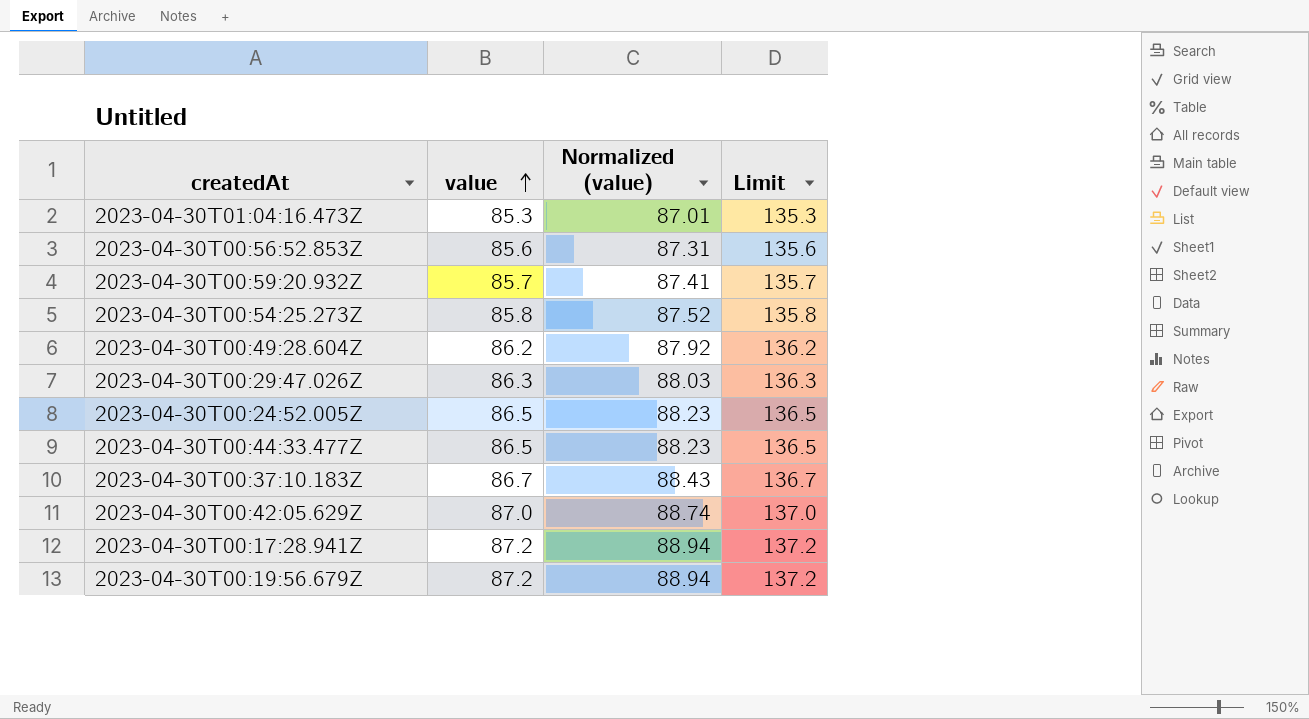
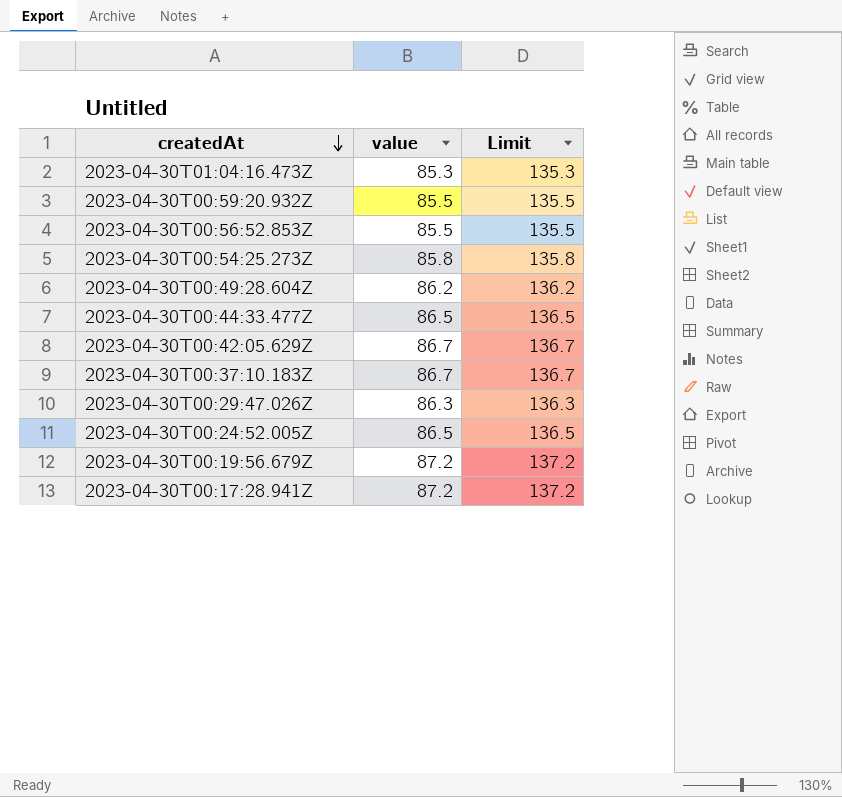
row order: value ascending -> createdAt descending
column Normalized (value) | formula: [value] * 1.02 -> none
2023-04-30T00:59:20.932Z | value: 85.7 -> 85.5
2023-04-30T00:59:20.932Z | Limit: 135.7 -> 135.5
2023-04-30T00:56:52.853Z | value: 85.6 -> 85.5
2023-04-30T00:56:52.853Z | Limit: 135.6 -> 135.5
2023-04-30T00:42:05.629Z | value: 87.0 -> 86.7
2023-04-30T00:42:05.629Z | Limit: 137.0 -> 136.7

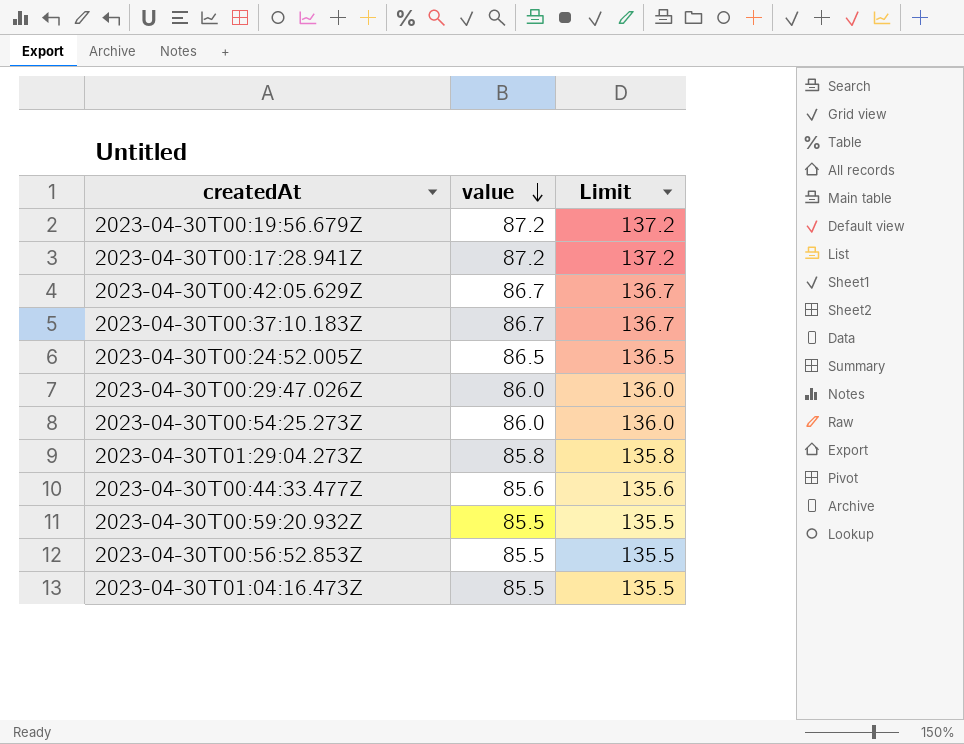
row order: createdAt descending -> value descending
row 2023-04-30T00:49:28.604Z: 86.2 | 136.2 -> none
2023-04-30T00:29:47.026Z | value: 86.3 -> 86.0
2023-04-30T00:29:47.026Z | Limit: 136.3 -> 136.0
2023-04-30T00:54:25.273Z | value: 85.8 -> 86.0
2023-04-30T00:54:25.273Z | Limit: 135.8 -> 136.0
row 2023-04-30T01:29:04.273Z: none -> 85.8 | 135.8
2023-04-30T00:44:33.477Z | value: 86.5 -> 85.6
2023-04-30T00:44:33.477Z | Limit: 136.5 -> 135.6
2023-04-30T01:04:16.473Z | value: 85.3 -> 85.5
2023-04-30T01:04:16.473Z | Limit: 135.3 -> 135.5

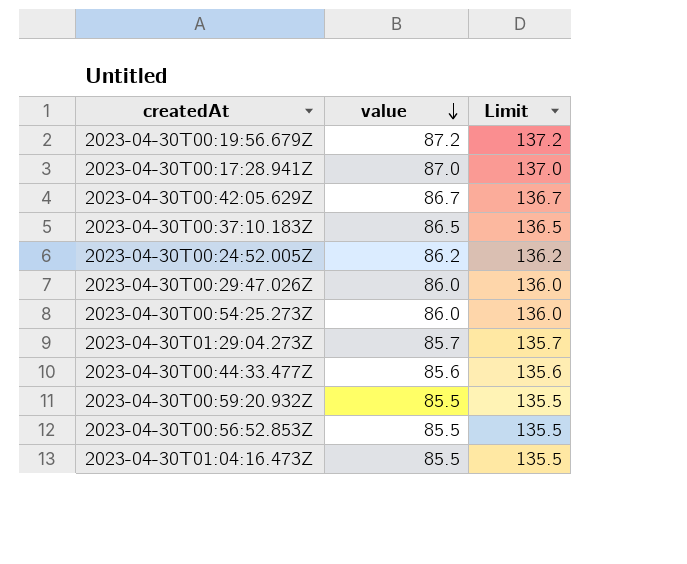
2023-04-30T00:17:28.941Z | value: 87.2 -> 87.0
2023-04-30T00:17:28.941Z | Limit: 137.2 -> 137.0
2023-04-30T00:37:10.183Z | value: 86.7 -> 86.5
2023-04-30T00:37:10.183Z | Limit: 136.7 -> 136.5
2023-04-30T00:24:52.005Z | value: 86.5 -> 86.2
2023-04-30T00:24:52.005Z | Limit: 136.5 -> 136.2
2023-04-30T01:29:04.273Z | value: 85.8 -> 85.7
2023-04-30T01:29:04.273Z | Limit: 135.8 -> 135.7

